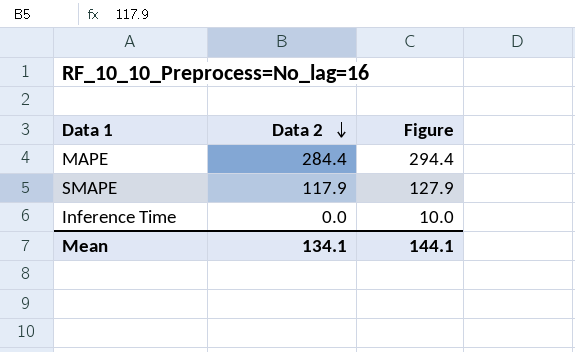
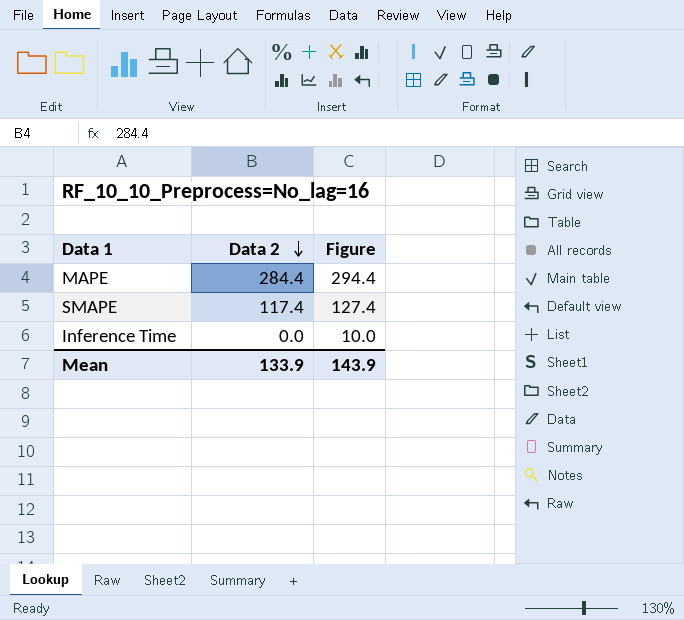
SMAPE | Data 2: 117.9 -> 117.4
SMAPE | Figure: 127.9 -> 127.4
Mean | Data 2: 134.1 -> 133.9
Mean | Figure: 144.1 -> 143.9

